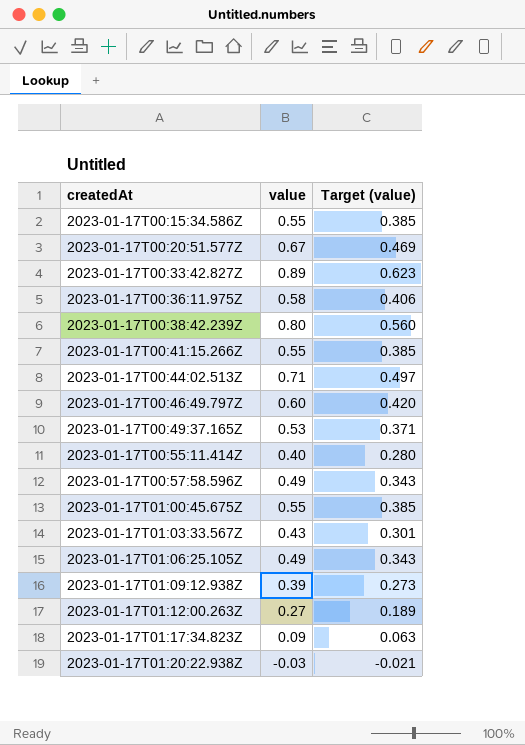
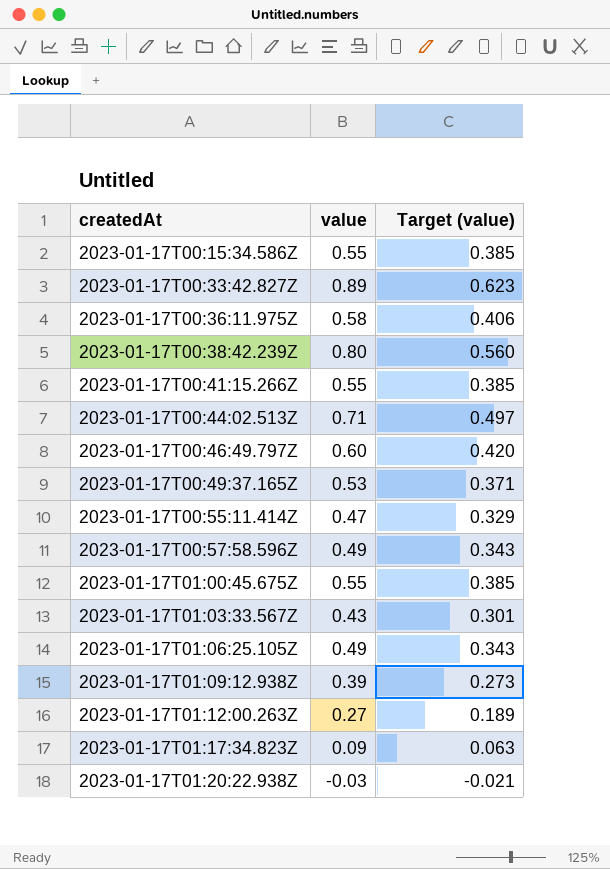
row 2023-01-17T00:20:51.577Z: 0.67 | 0.469 -> none
2023-01-17T00:55:11.414Z | value: 0.40 -> 0.47
2023-01-17T00:55:11.414Z | Target (value): 0.280 -> 0.329

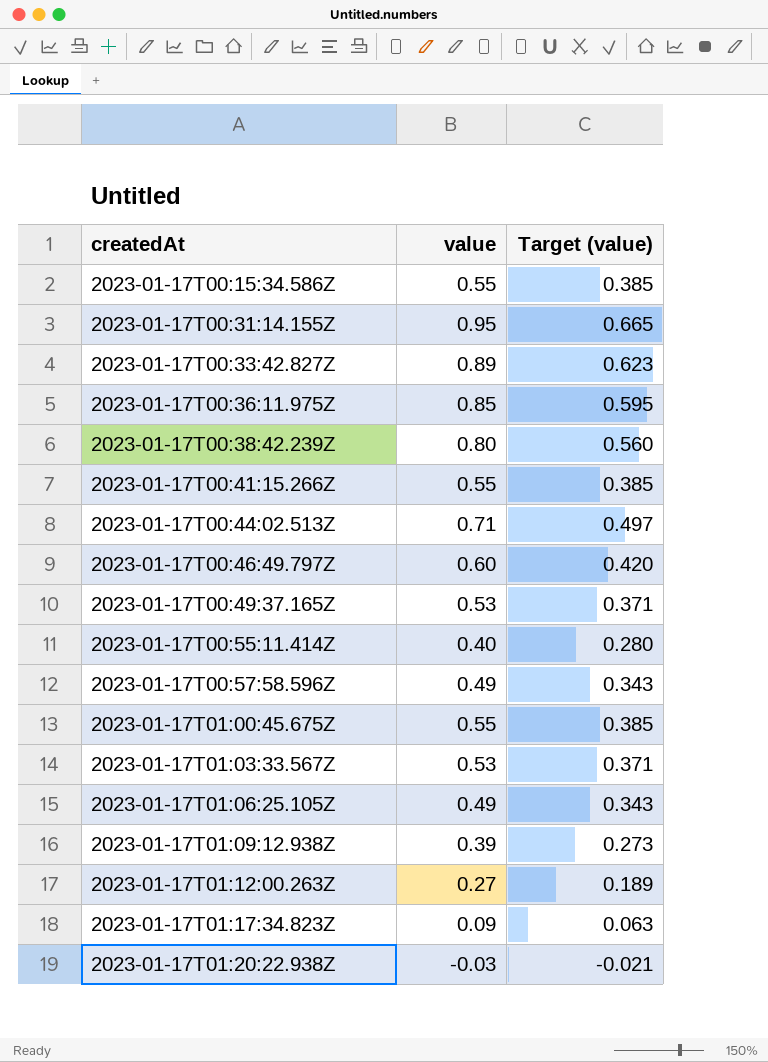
row 2023-01-17T00:31:14.155Z: none -> 0.95 | 0.665
2023-01-17T00:36:11.975Z | value: 0.58 -> 0.85
2023-01-17T00:36:11.975Z | Target (value): 0.406 -> 0.595
2023-01-17T00:55:11.414Z | value: 0.47 -> 0.40
2023-01-17T00:55:11.414Z | Target (value): 0.329 -> 0.280
2023-01-17T01:03:33.567Z | value: 0.43 -> 0.53
2023-01-17T01:03:33.567Z | Target (value): 0.301 -> 0.371

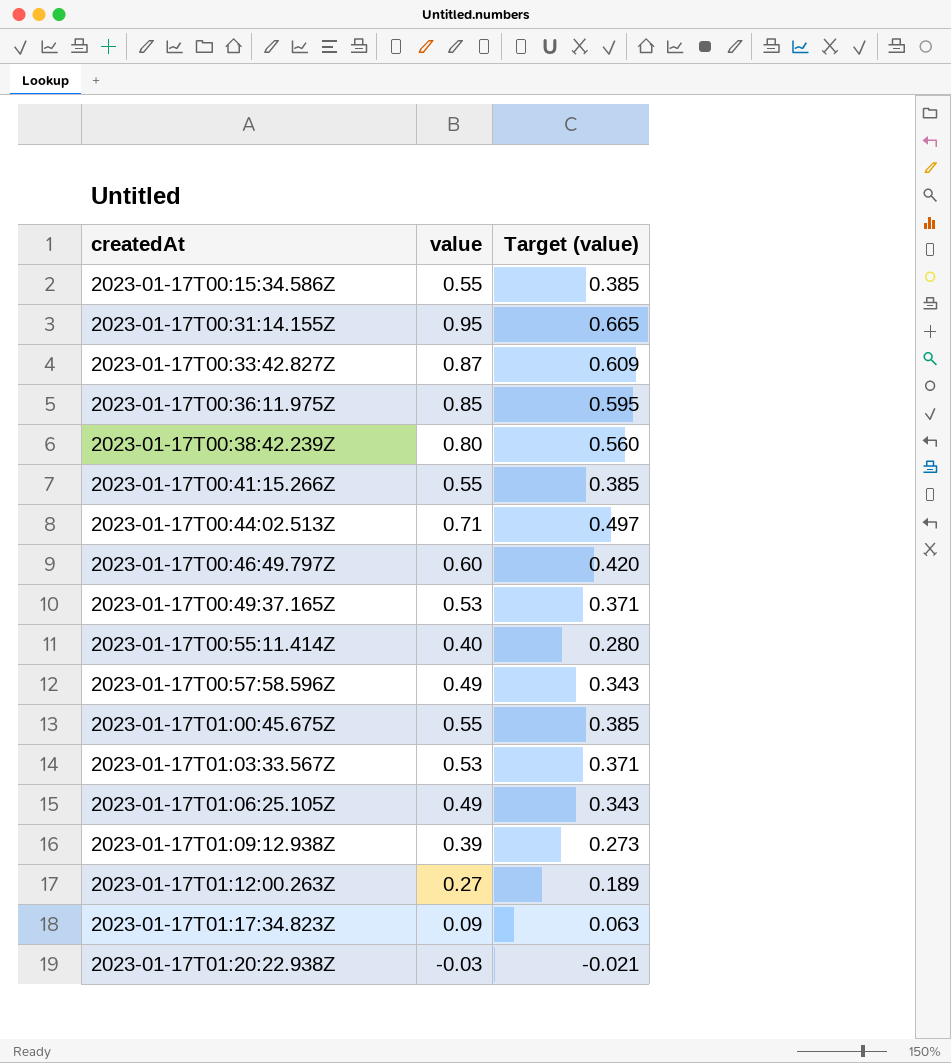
2023-01-17T00:33:42.827Z | value: 0.89 -> 0.87
2023-01-17T00:33:42.827Z | Target (value): 0.623 -> 0.609

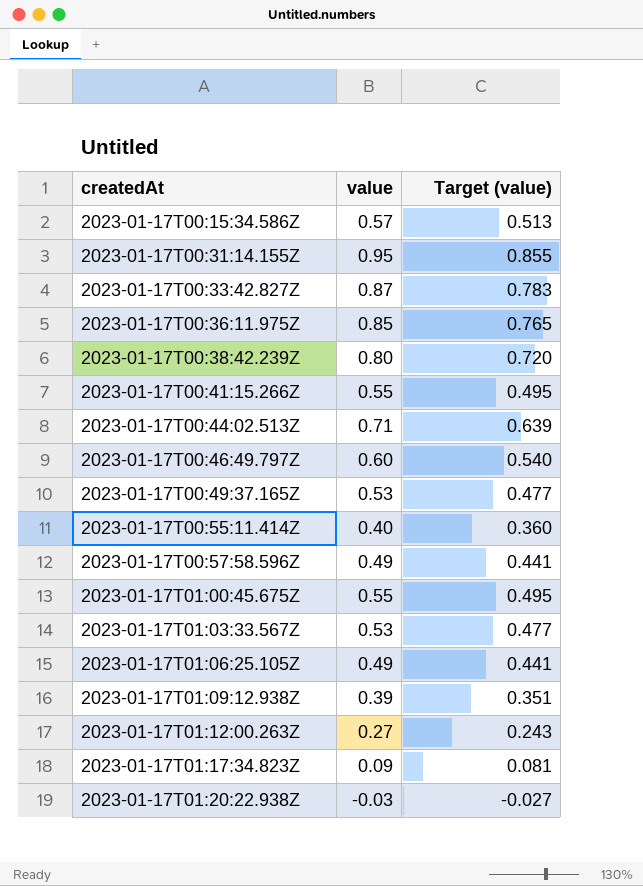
column Target (value) | formula: [value] * 0.7 -> [value] * 0.9
2023-01-17T00:15:34.586Z | value: 0.55 -> 0.57

